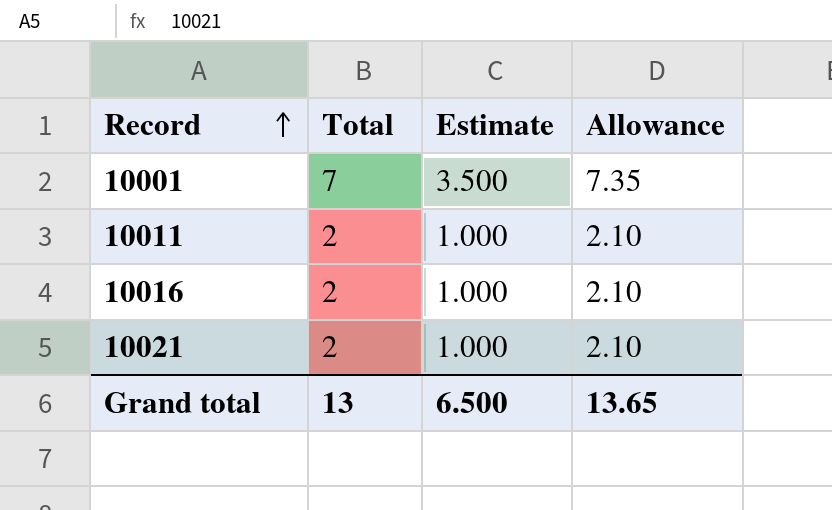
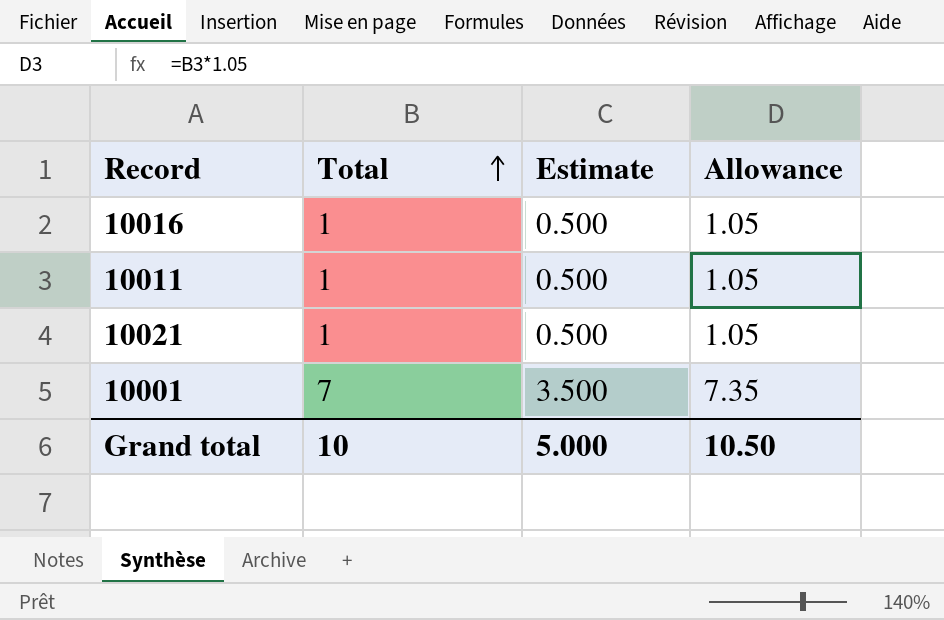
row order: Record ascending -> Total ascending
10016 | Total: 2 -> 1
10016 | Estimate: 1.000 -> 0.500
10016 | Allowance: 2.10 -> 1.05
10011 | Total: 2 -> 1
10011 | Estimate: 1.000 -> 0.500
10011 | Allowance: 2.10 -> 1.05
10021 | Total: 2 -> 1
10021 | Estimate: 1.000 -> 0.500
10021 | Allowance: 2.10 -> 1.05
Grand total | Total: 13 -> 10
Grand total | Estimate: 6.500 -> 5.000
Grand total | Allowance: 13.65 -> 10.50

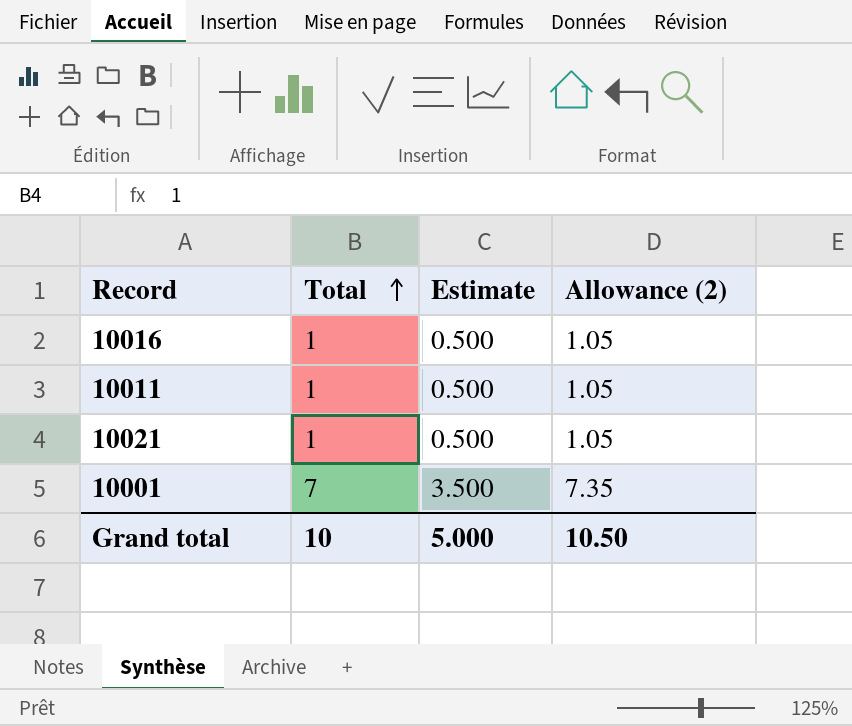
column name: Allowance -> Allowance (2)

